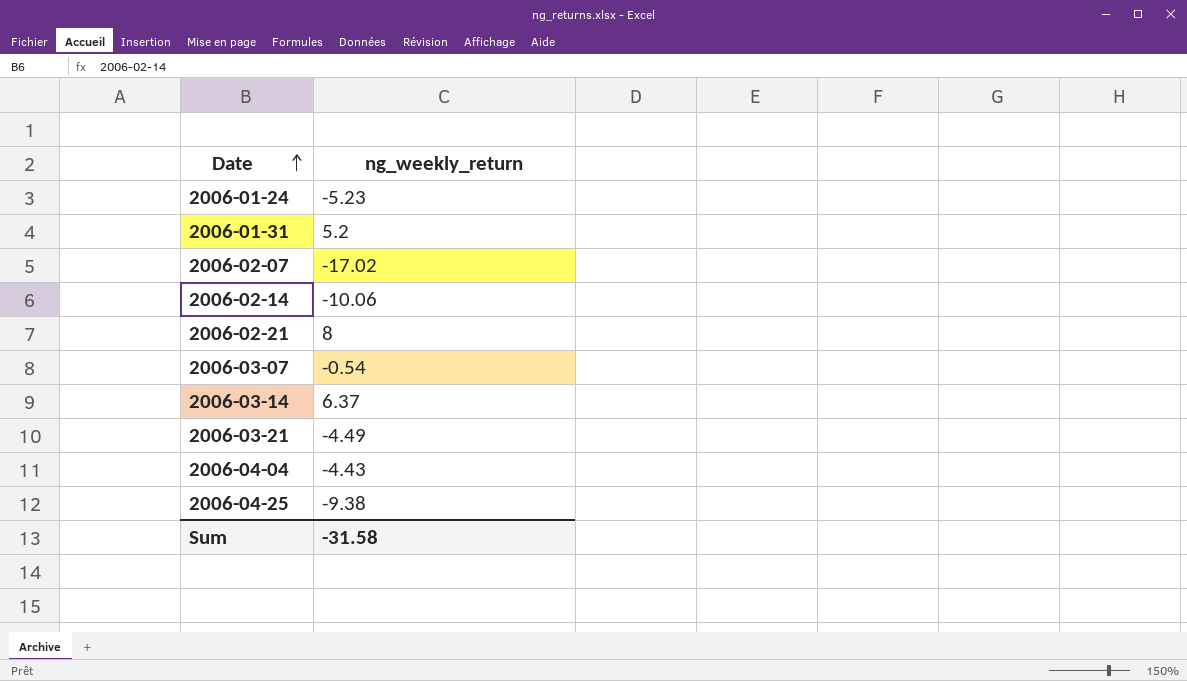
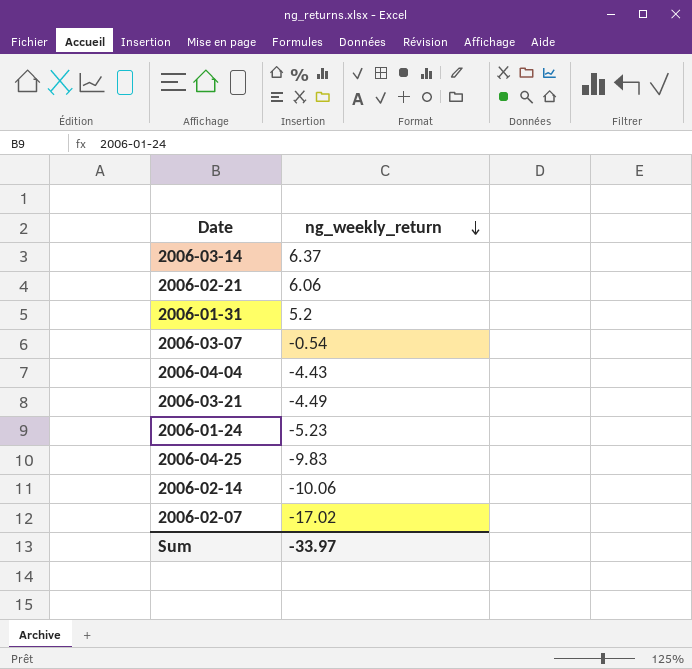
row order: Date ascending -> ng_weekly_return descending
2006-02-21 | ng_weekly_return: 8 -> 6.06
2006-04-25 | ng_weekly_return: -9.38 -> -9.83
Sum | ng_weekly_return: -31.58 -> -33.97

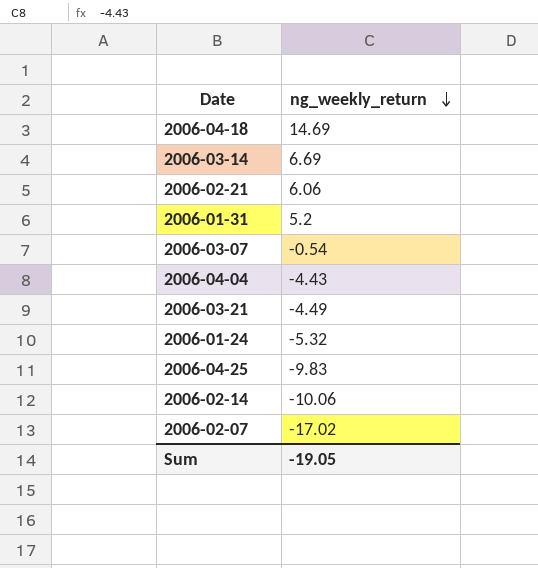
row 2006-04-18: none -> 14.69
2006-03-14 | ng_weekly_return: 6.37 -> 6.69
2006-01-24 | ng_weekly_return: -5.23 -> -5.32
Sum | ng_weekly_return: -33.97 -> -19.05

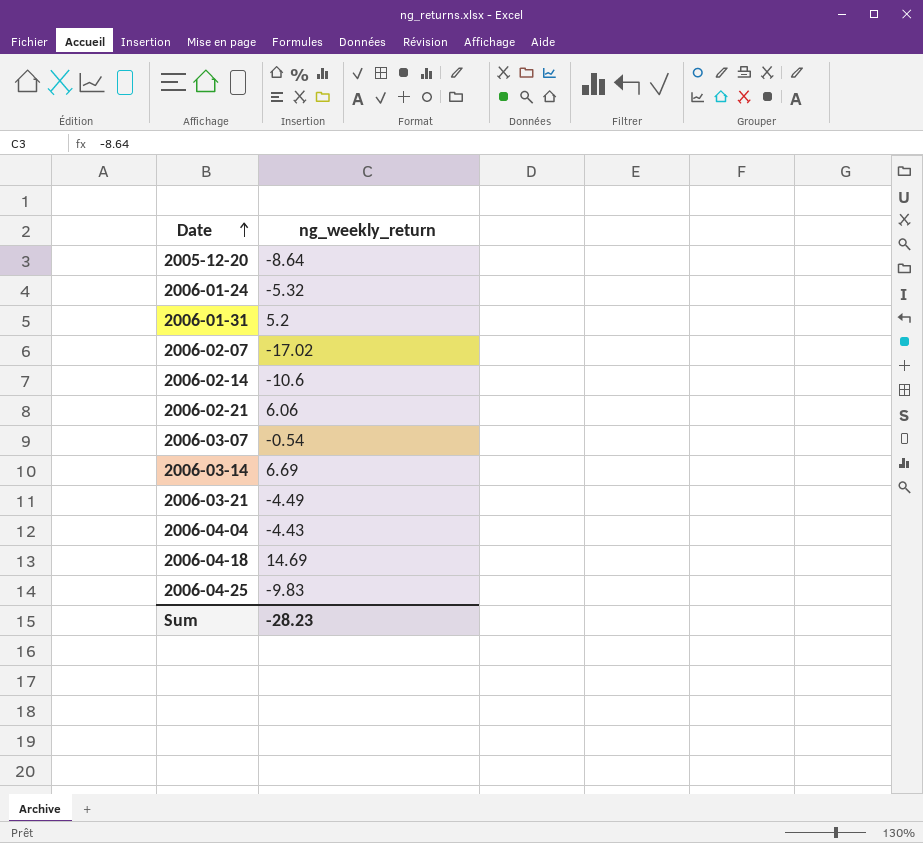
row order: ng_weekly_return descending -> Date ascending
row 2005-12-20: none -> -8.64
2006-02-14 | ng_weekly_return: -10.06 -> -10.6
Sum | ng_weekly_return: -19.05 -> -28.23

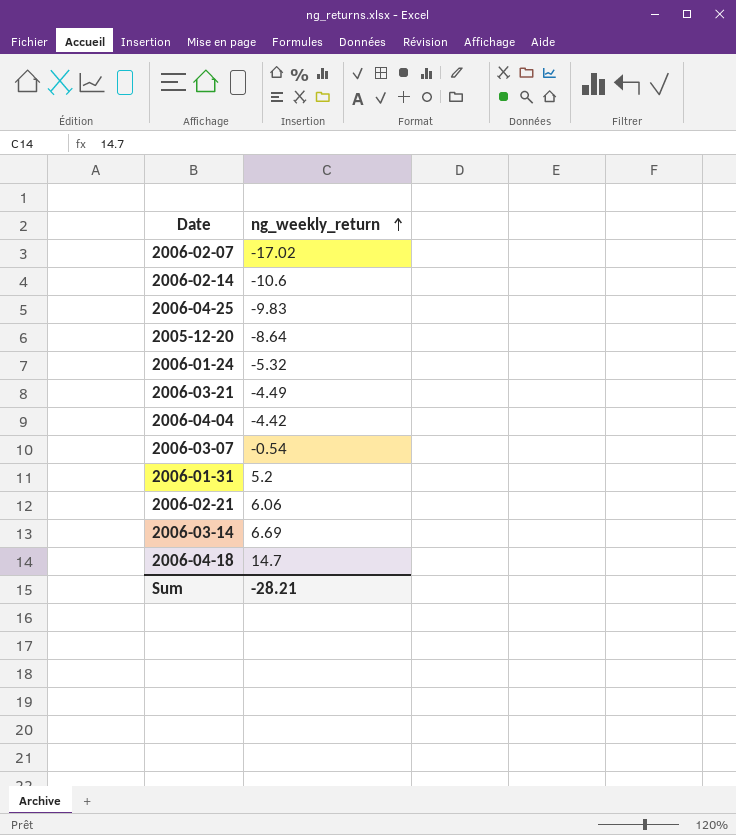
row order: Date ascending -> ng_weekly_return ascending
2006-04-04 | ng_weekly_return: -4.43 -> -4.42
2006-04-18 | ng_weekly_return: 14.69 -> 14.7
Sum | ng_weekly_return: -28.23 -> -28.21

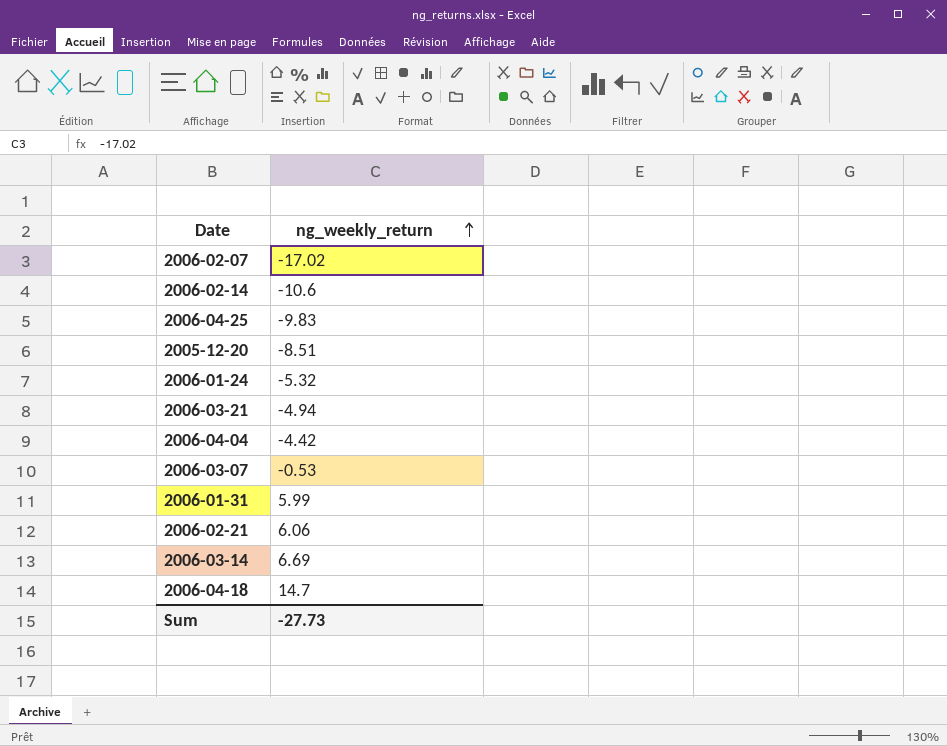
2005-12-20 | ng_weekly_return: -8.64 -> -8.51
2006-03-21 | ng_weekly_return: -4.49 -> -4.94
2006-03-07 | ng_weekly_return: -0.54 -> -0.53
2006-01-31 | ng_weekly_return: 5.2 -> 5.99
Sum | ng_weekly_return: -28.21 -> -27.73

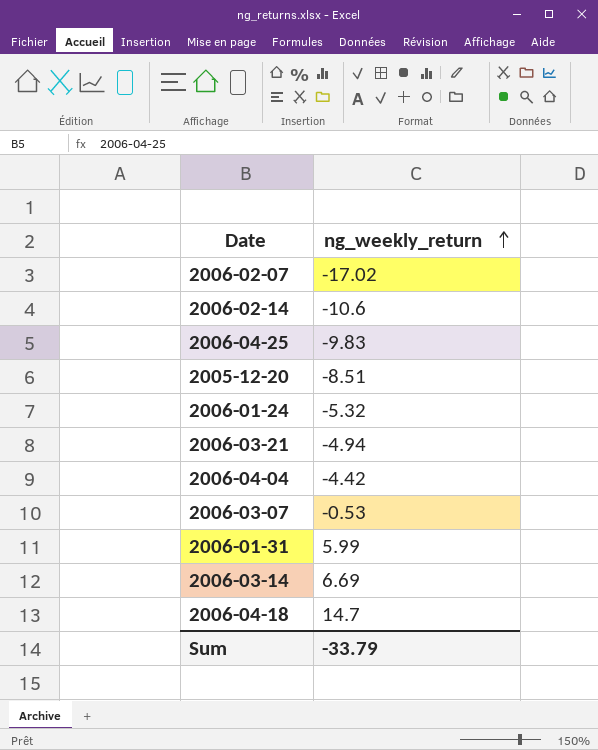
row 2006-02-21: 6.06 -> none
Sum | ng_weekly_return: -27.73 -> -33.79

